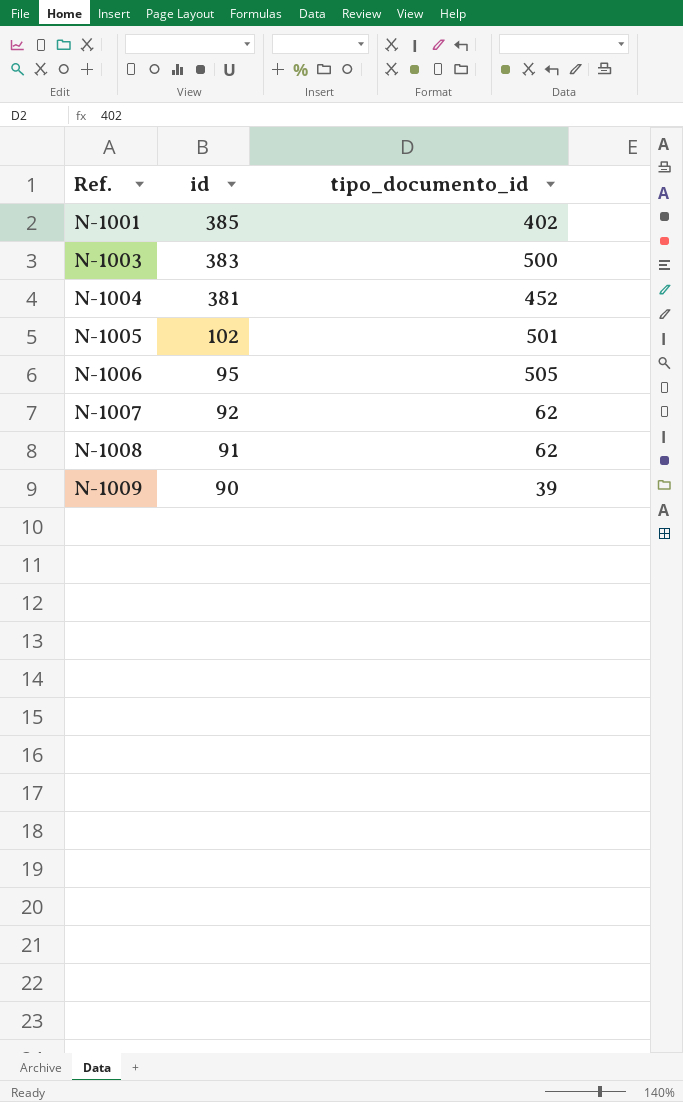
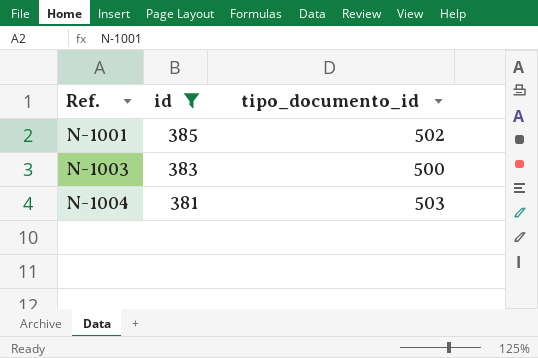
filter: none -> id >= 381
N-1001 | tipo_documento_id: 402 -> 502
N-1004 | tipo_documento_id: 452 -> 503

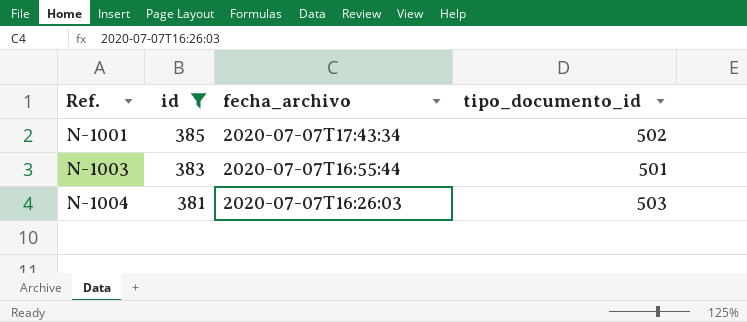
column fecha_archivo | position: none -> 3
N-1003 | tipo_documento_id: 500 -> 501

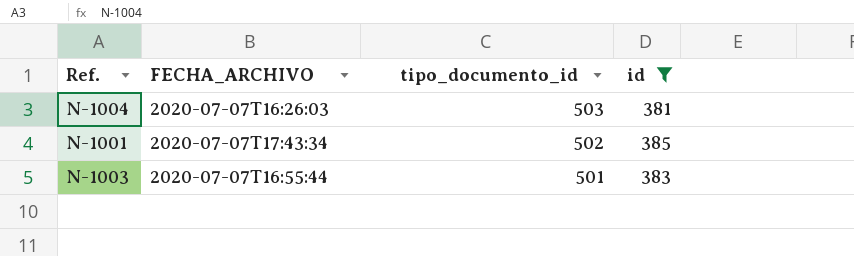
row order: Ref. ascending -> tipo_documento_id descending
column name: fecha_archivo -> FECHA_ARCHIVO
column id | position: 2 -> 4

